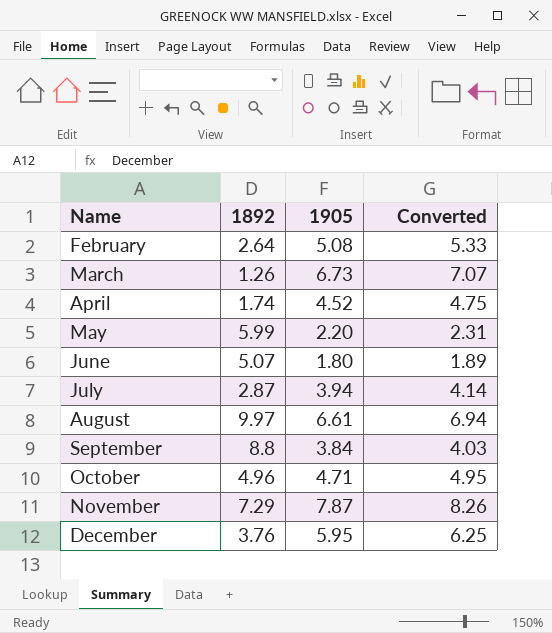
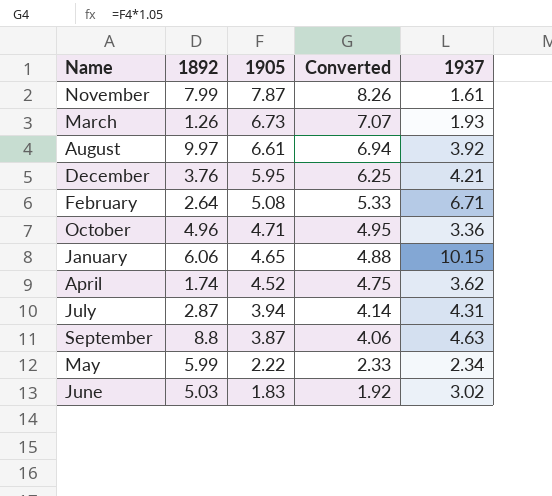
row order: Name ascending -> 1905 descending
column 1937 | position: none -> 5
November | 1892: 7.29 -> 7.99
row January: none -> 6.06 | 4.65 | 4.88 | 10.15
September | 1905: 3.84 -> 3.87
September | Converted: 4.03 -> 4.06
May | 1905: 2.20 -> 2.22
May | Converted: 2.31 -> 2.33
June | 1892: 5.07 -> 5.03
June | 1905: 1.80 -> 1.83
June | Converted: 1.89 -> 1.92

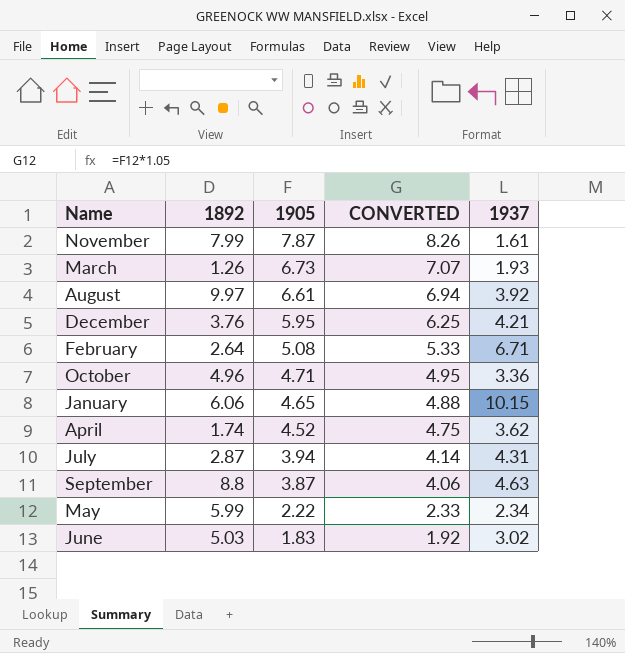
column name: Converted -> CONVERTED

